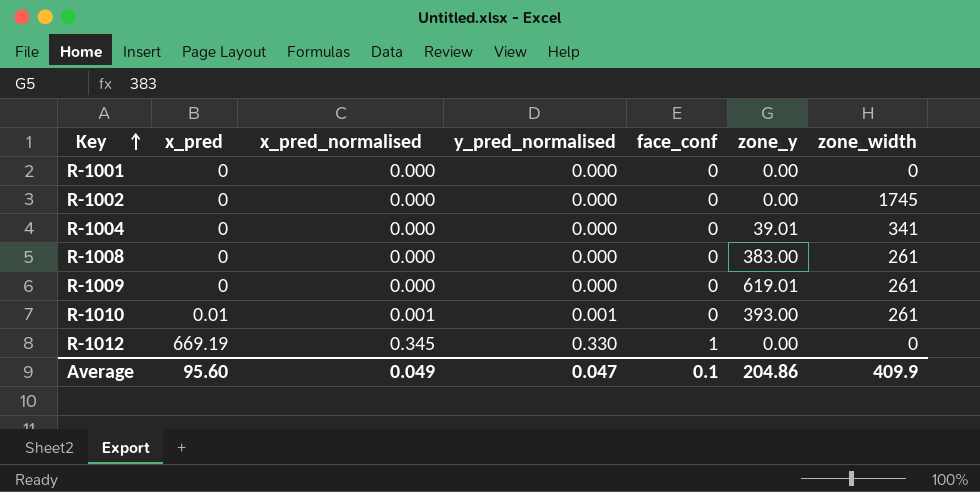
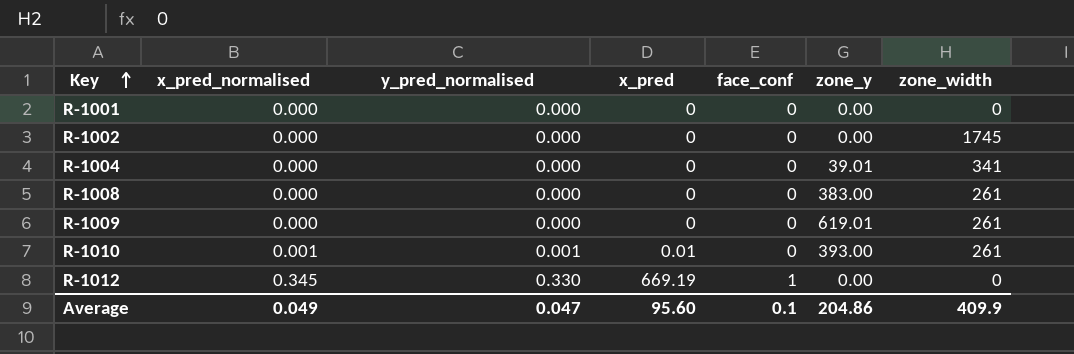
column x_pred | position: 2 -> 4

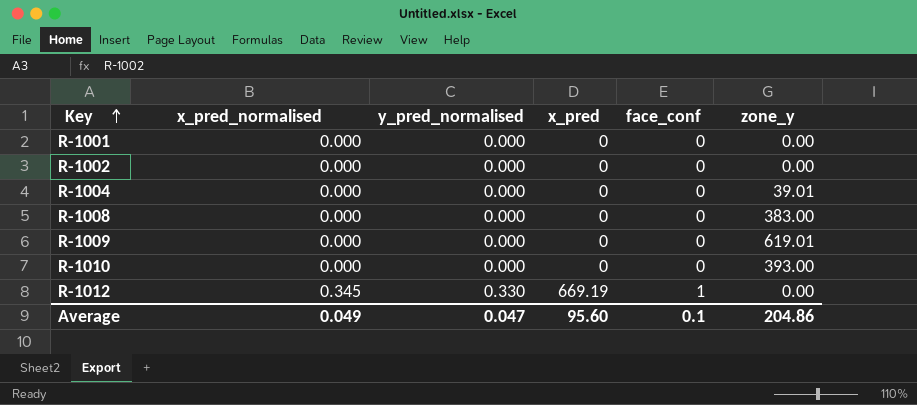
column zone_width | position: 7 -> none
R-1010 | x_pred_normalised: 0.001 -> 0.000
R-1010 | y_pred_normalised: 0.001 -> 0.000
R-1010 | x_pred: 0.01 -> 0

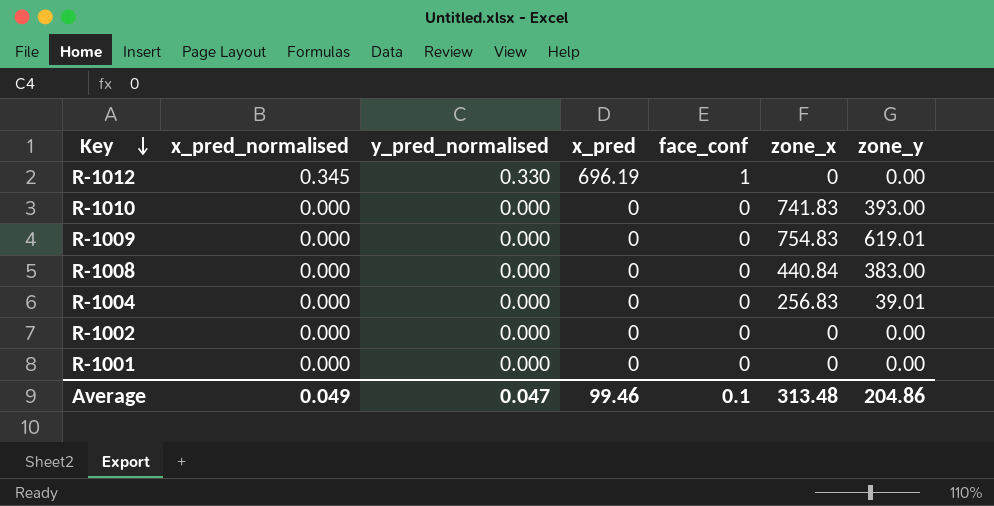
row order: Key ascending -> Key descending
column zone_x | position: none -> 6
R-1012 | x_pred: 669.19 -> 696.19
Average | x_pred: 95.60 -> 99.46

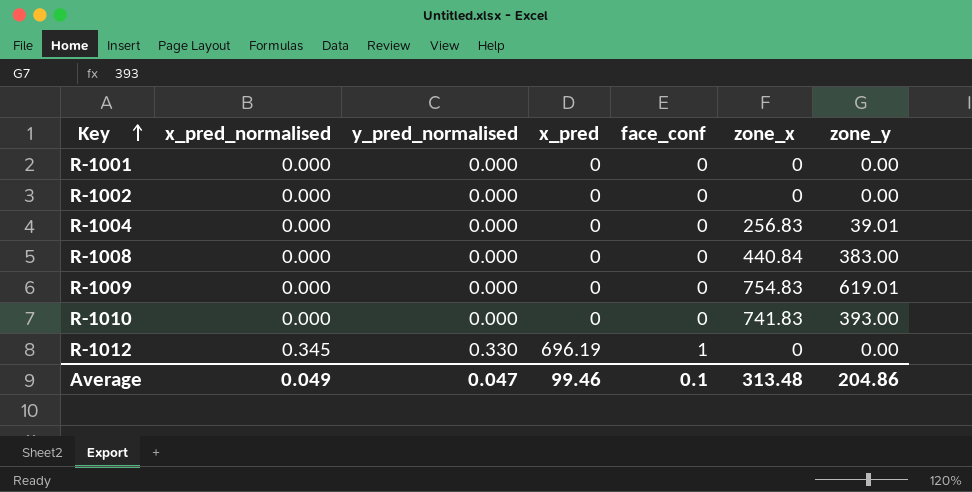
row order: Key descending -> Key ascending

